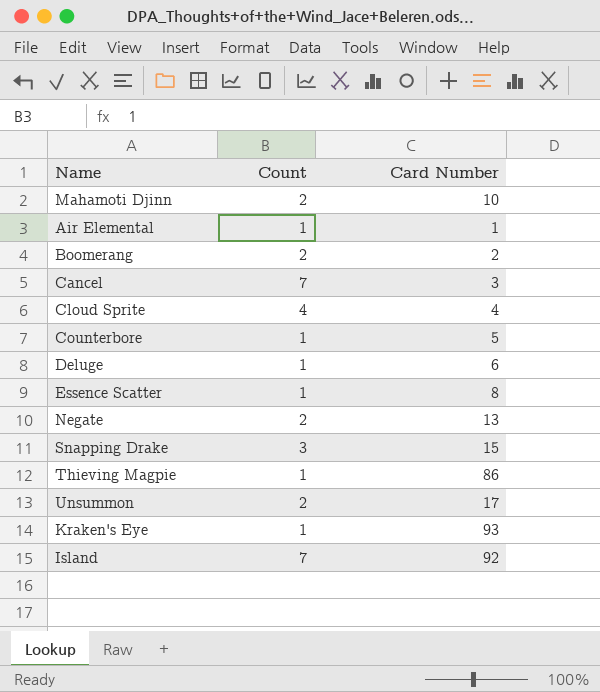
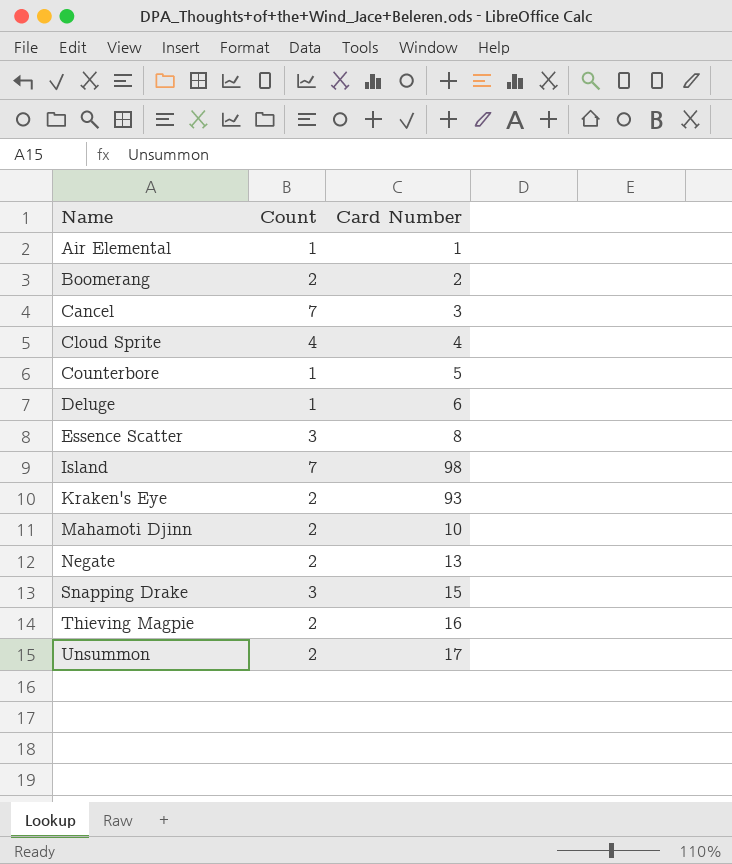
row order: none -> Name ascending
Essence Scatter | Count: 1 -> 3
Island | Card Number: 92 -> 98
Kraken's Eye | Count: 1 -> 2
Thieving Magpie | Count: 1 -> 2
Thieving Magpie | Card Number: 86 -> 16

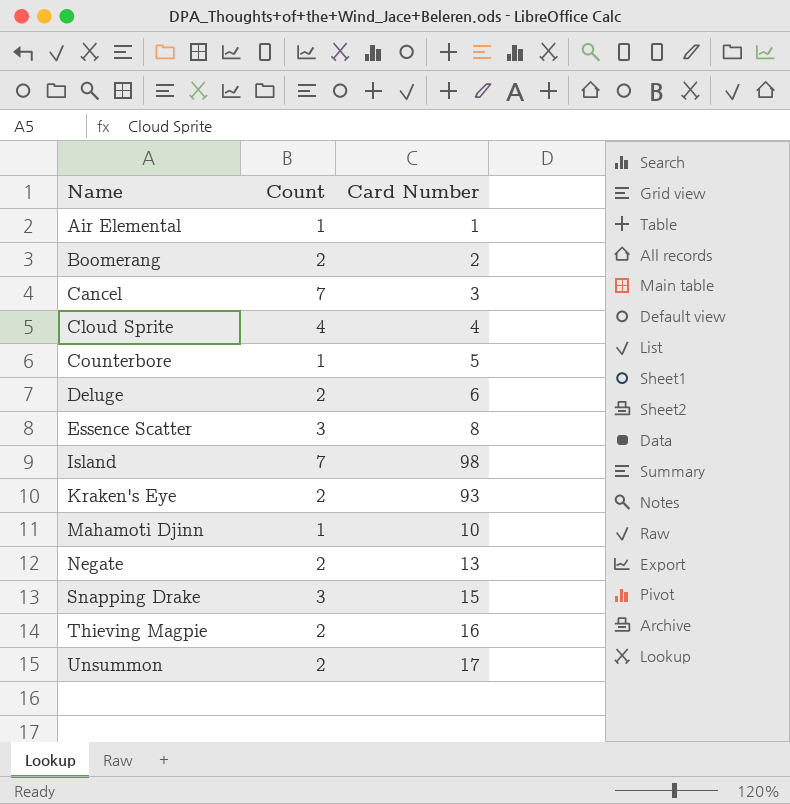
Deluge | Count: 1 -> 2
Mahamoti Djinn | Count: 2 -> 1

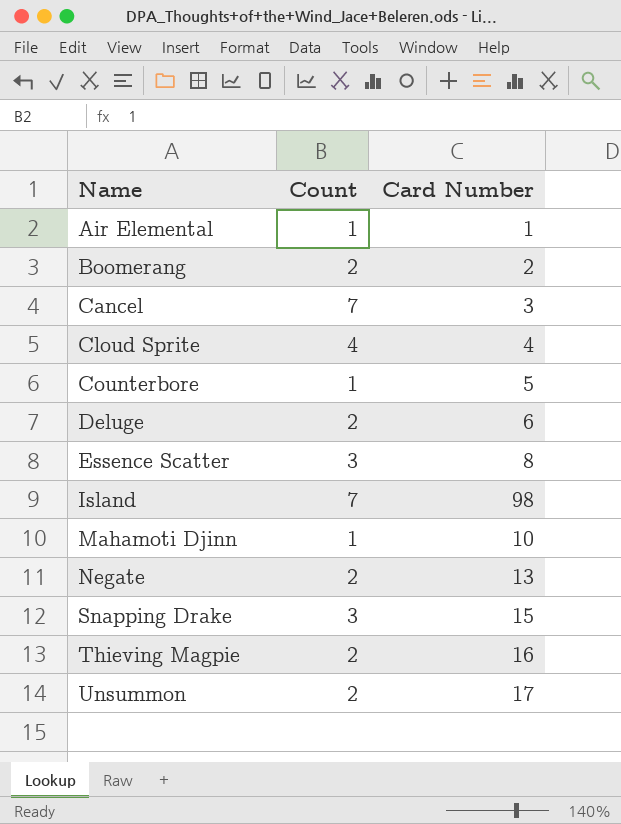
row Kraken's Eye: 2 | 93 -> none

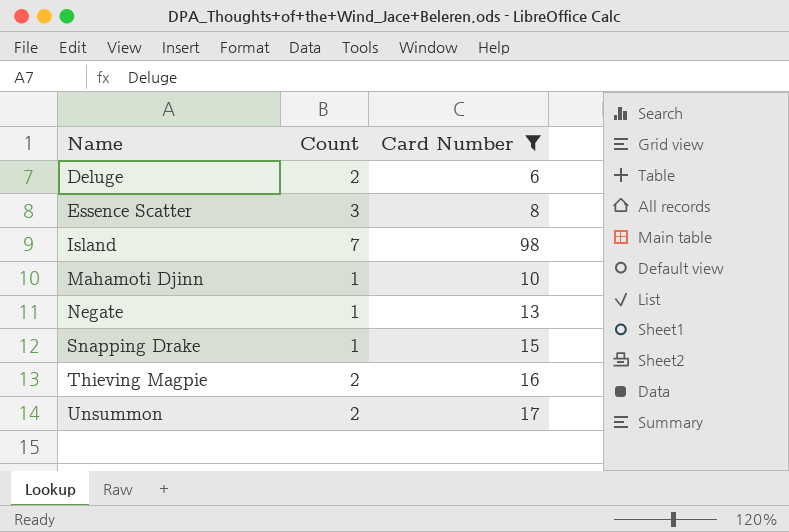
filter: none -> Card Number >= 6
Negate | Count: 2 -> 1
Snapping Drake | Count: 3 -> 1

